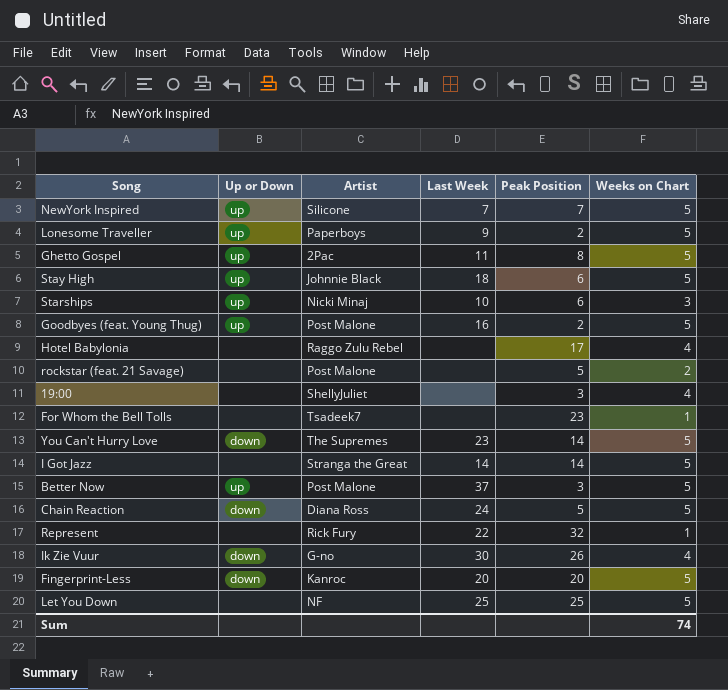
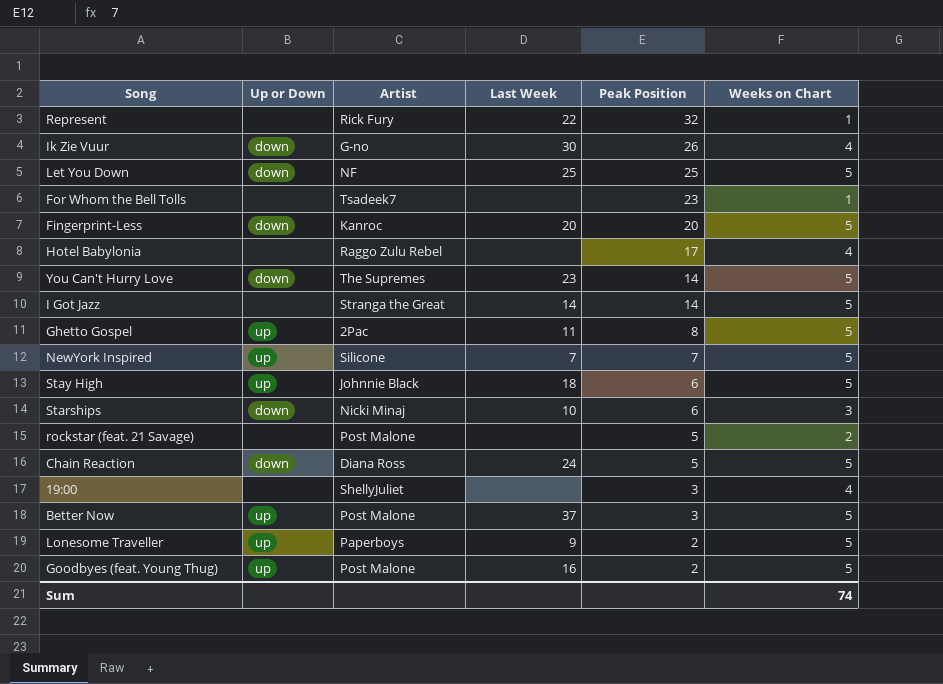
row order: none -> Peak Position descending
Let You Down | Up or Down: none -> down
Starships | Up or Down: up -> down

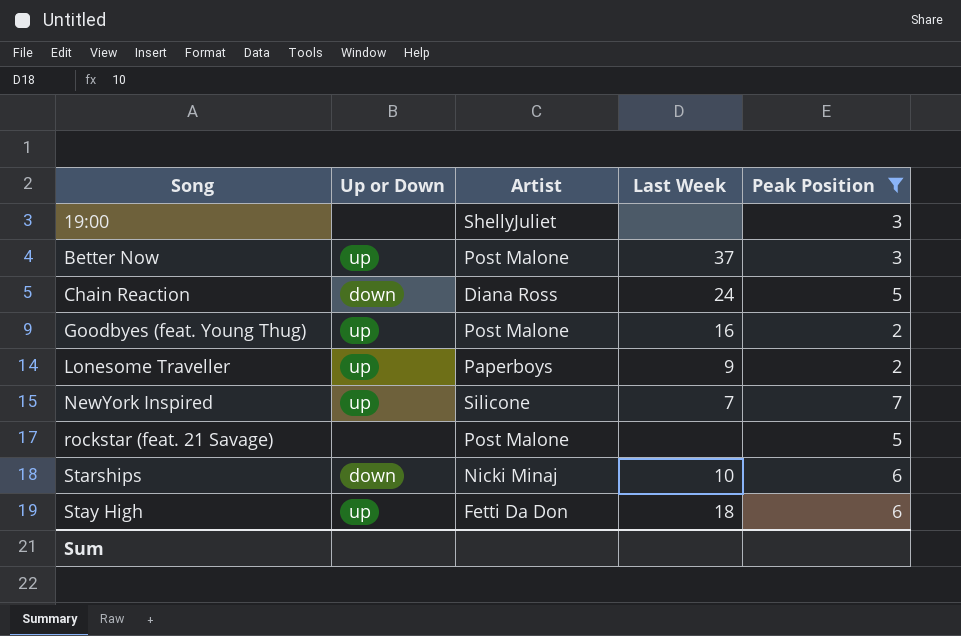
filter: none -> Peak Position <= 7
row order: Peak Position descending -> Song ascending
column Weeks on Chart | position: 6 -> none
Stay High | Artist: Johnnie Black -> Fetti Da Don

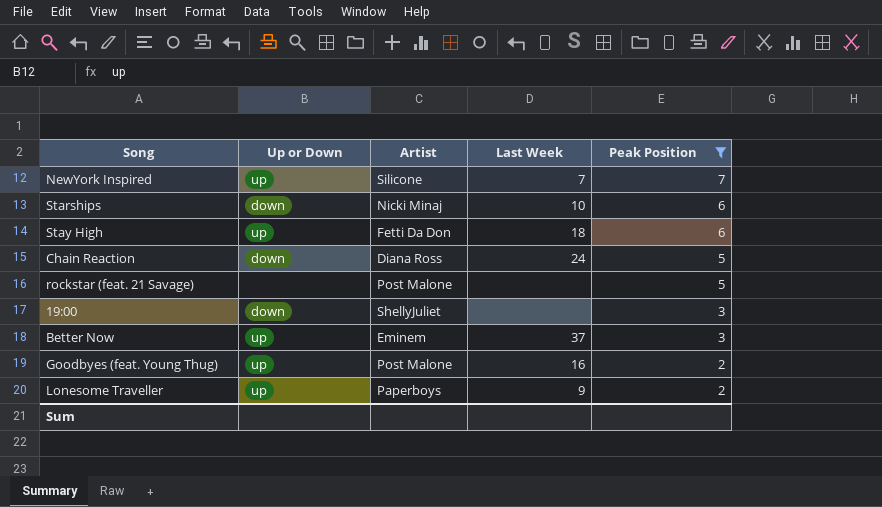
row order: Song ascending -> Peak Position descending
19:00 | Up or Down: none -> down
Better Now | Artist: Post Malone -> Eminem

